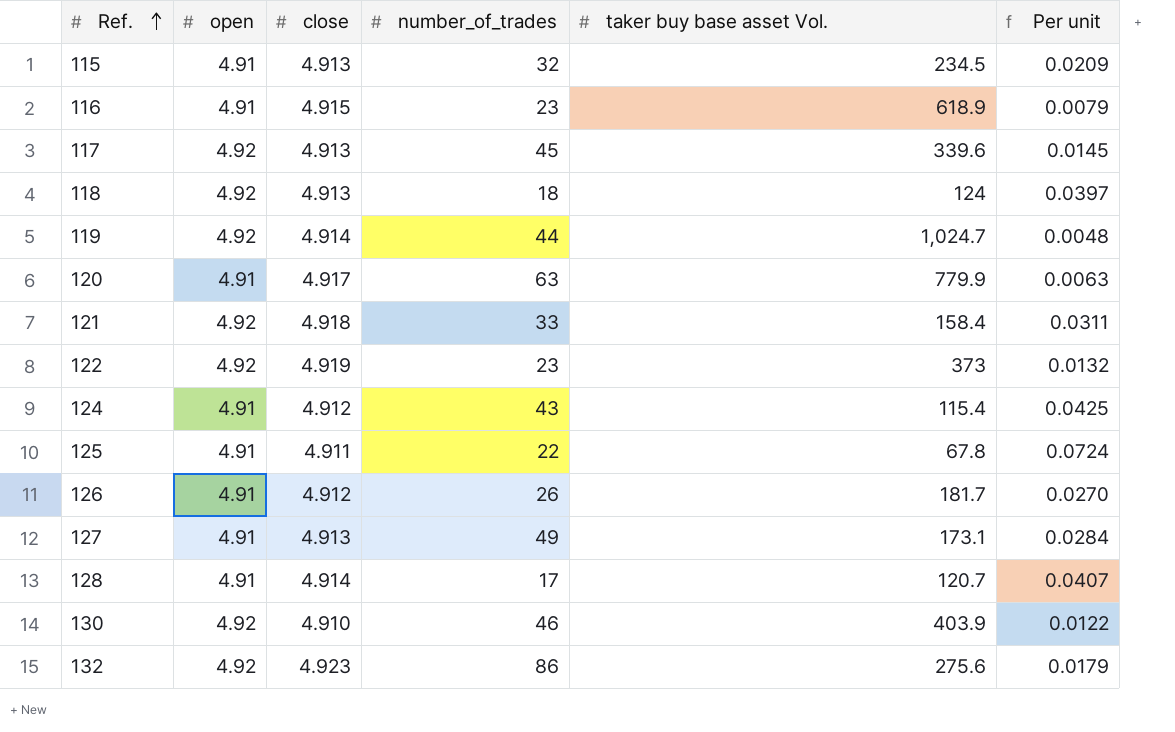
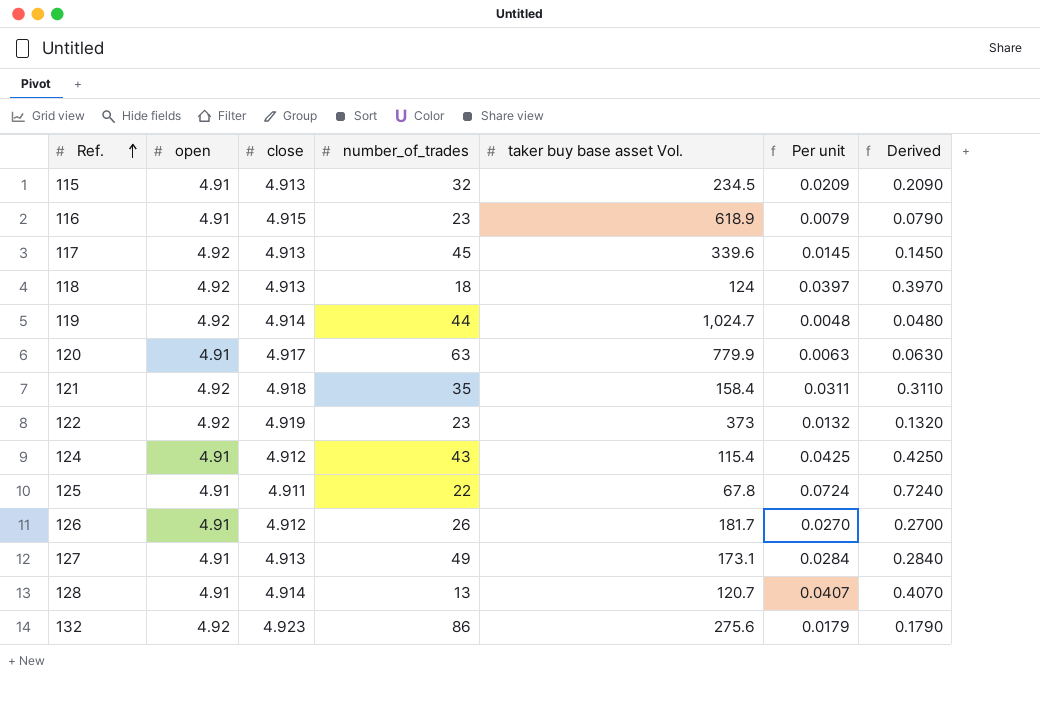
column Derived | formula: none -> [Per unit] * 10
row 130: 4.92 | 4.910 | 46 | 403.9 | 0.0122 -> none
121 | number_of_trades: 33 -> 35
128 | number_of_trades: 17 -> 13

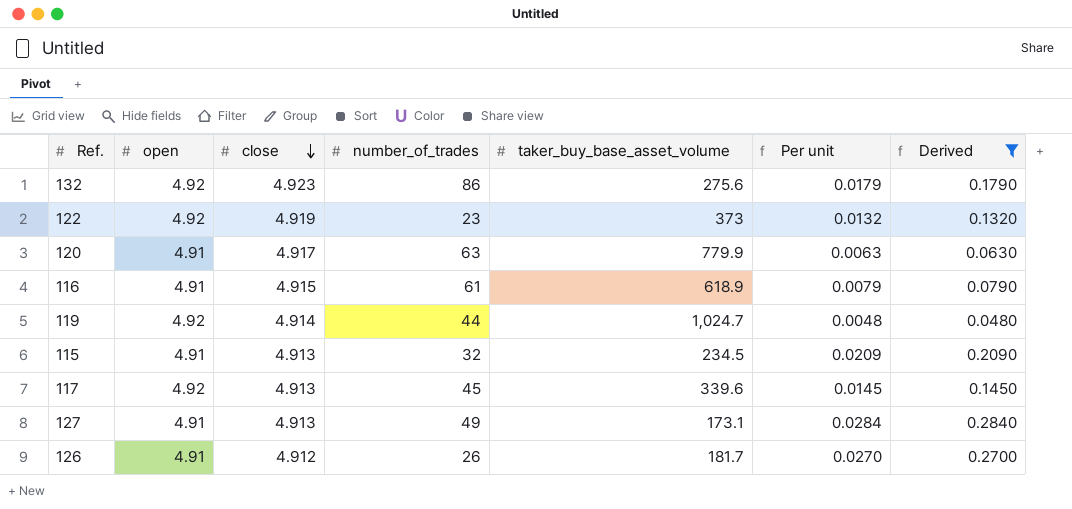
filter: none -> Derived <= 0.2840
row order: Ref. ascending -> close descending
column name: taker buy base asset Vol. -> taker_buy_base_asset_volume
116 | number_of_trades: 23 -> 61

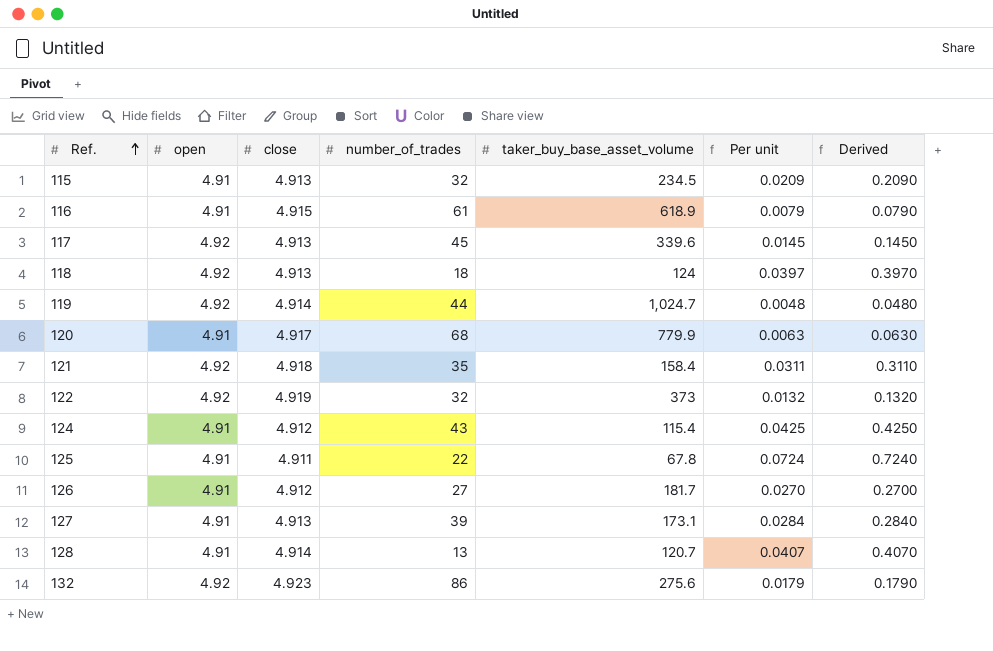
filter: Derived <= 0.2840 -> none
row order: close descending -> Ref. ascending
120 | number_of_trades: 63 -> 68
122 | number_of_trades: 23 -> 32
126 | number_of_trades: 26 -> 27
127 | number_of_trades: 49 -> 39

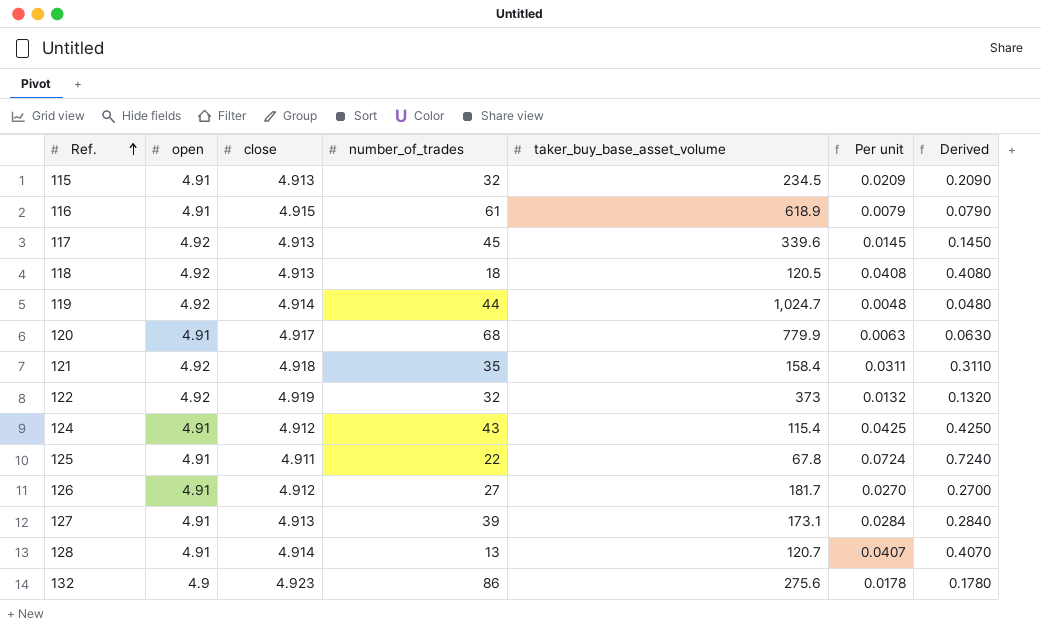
118 | taker_buy_base_asset_volume: 124 -> 120.5
118 | Per unit: 0.0397 -> 0.0408
118 | Derived: 0.3970 -> 0.4080
132 | open: 4.92 -> 4.9
132 | Per unit: 0.0179 -> 0.0178
132 | Derived: 0.1790 -> 0.1780

